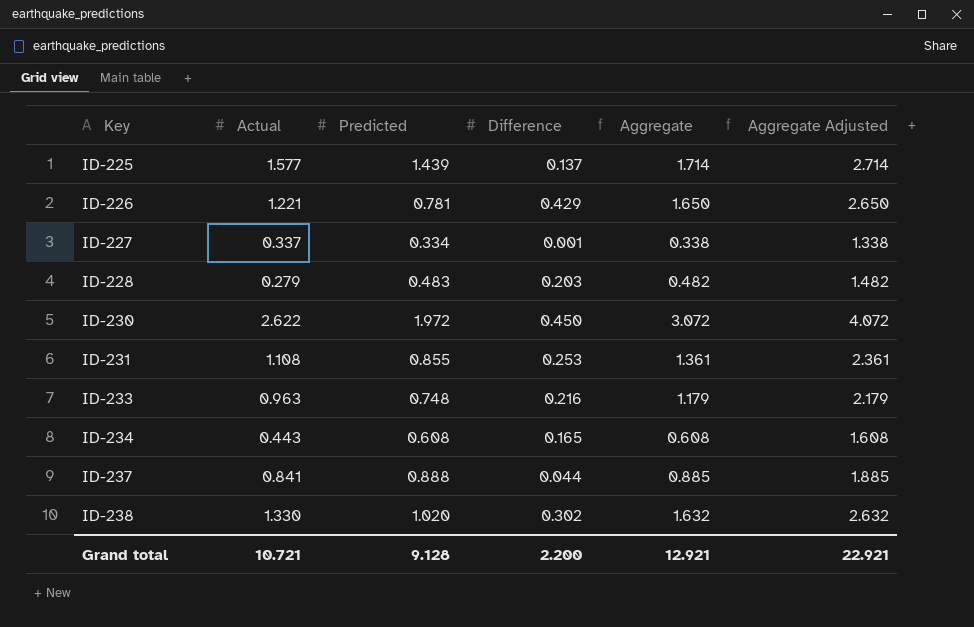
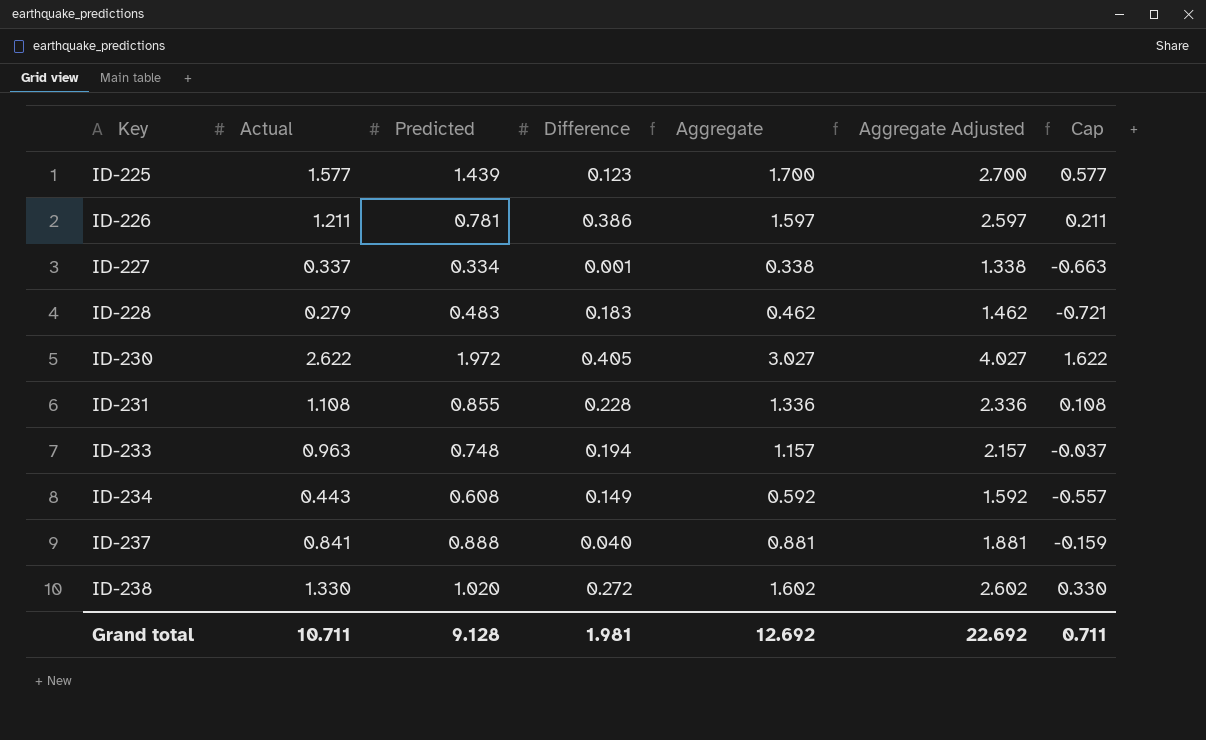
column Cap | formula: none -> [Actual] - 1
ID-225 | Difference: 0.137 -> 0.123
ID-225 | Aggregate: 1.714 -> 1.700
ID-225 | Aggregate Adjusted: 2.714 -> 2.700
ID-226 | Actual: 1.221 -> 1.211
ID-226 | Difference: 0.429 -> 0.386
ID-226 | Aggregate: 1.650 -> 1.597
ID-226 | Aggregate Adjusted: 2.650 -> 2.597
ID-228 | Difference: 0.203 -> 0.183
ID-228 | Aggregate: 0.482 -> 0.462
ID-228 | Aggregate Adjusted: 1.482 -> 1.462
ID-230 | Difference: 0.450 -> 0.405
ID-230 | Aggregate: 3.072 -> 3.027
ID-230 | Aggregate Adjusted: 4.072 -> 4.027
ID-231 | Difference: 0.253 -> 0.228
ID-231 | Aggregate: 1.361 -> 1.336
ID-231 | Aggregate Adjusted: 2.361 -> 2.336
ID-233 | Difference: 0.216 -> 0.194
ID-233 | Aggregate: 1.179 -> 1.157
ID-233 | Aggregate Adjusted: 2.179 -> 2.157
ID-234 | Difference: 0.165 -> 0.149
ID-234 | Aggregate: 0.608 -> 0.592
ID-234 | Aggregate Adjusted: 1.608 -> 1.592
ID-237 | Difference: 0.044 -> 0.040
ID-237 | Aggregate: 0.885 -> 0.881
ID-237 | Aggregate Adjusted: 1.885 -> 1.881
ID-238 | Difference: 0.302 -> 0.272
ID-238 | Aggregate: 1.632 -> 1.602
ID-238 | Aggregate Adjusted: 2.632 -> 2.602
Grand total | Actual: 10.721 -> 10.711
Grand total | Difference: 2.200 -> 1.981
Grand total | Aggregate: 12.921 -> 12.692
Grand total | Aggregate Adjusted: 22.921 -> 22.692

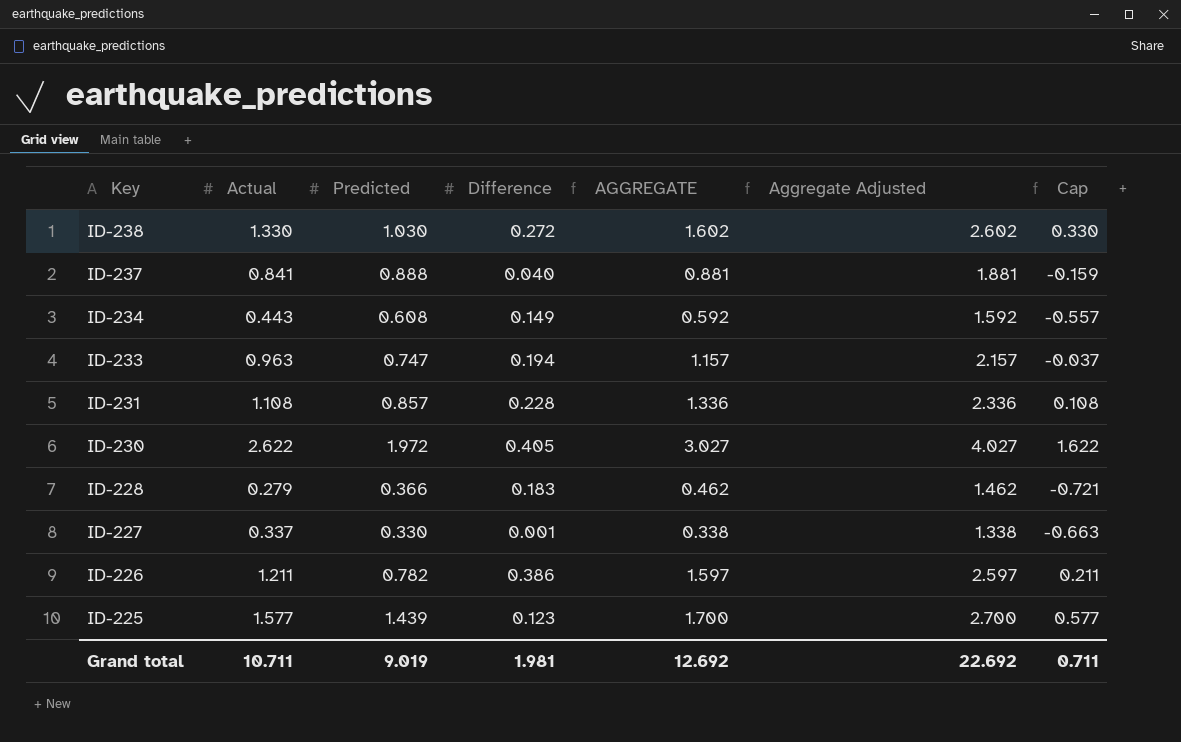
row order: Key ascending -> Key descending
column name: Aggregate -> AGGREGATE
ID-238 | Predicted: 1.020 -> 1.030
ID-233 | Predicted: 0.748 -> 0.747
ID-231 | Predicted: 0.855 -> 0.857
ID-228 | Predicted: 0.483 -> 0.366
ID-227 | Predicted: 0.334 -> 0.330
ID-226 | Predicted: 0.781 -> 0.782
Grand total | Predicted: 9.128 -> 9.019

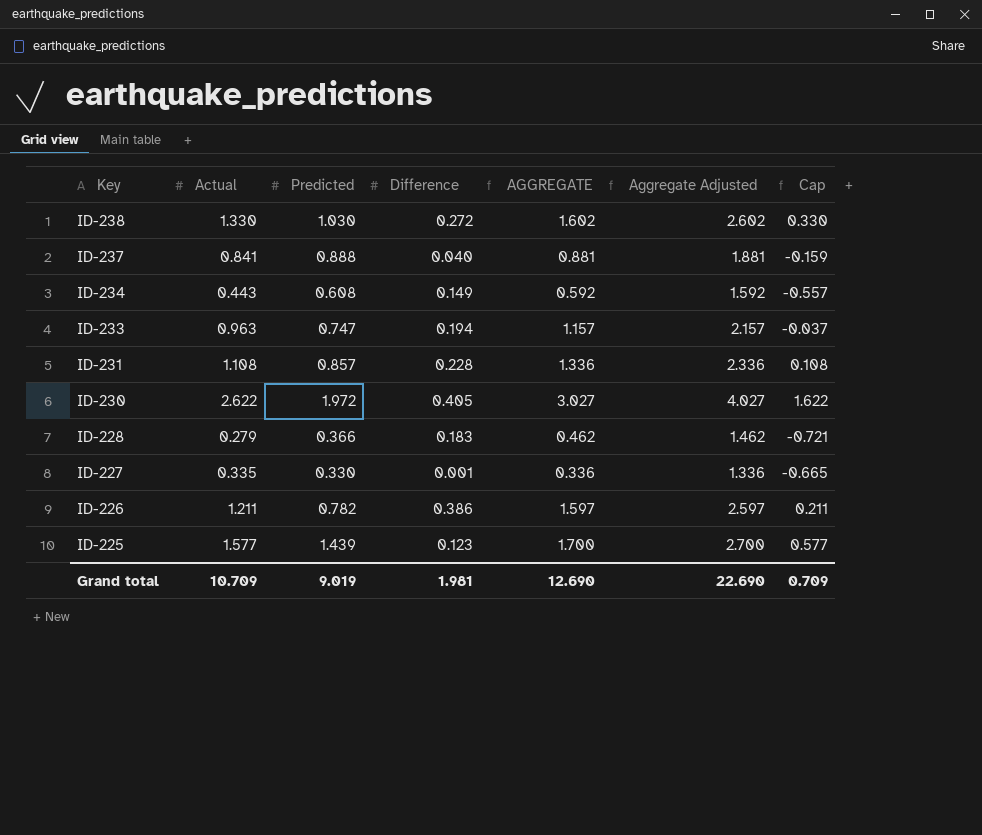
ID-227 | Actual: 0.337 -> 0.335
ID-227 | AGGREGATE: 0.338 -> 0.336
ID-227 | Aggregate Adjusted: 1.338 -> 1.336
ID-227 | Cap: -0.663 -> -0.665
Grand total | Actual: 10.711 -> 10.709
Grand total | AGGREGATE: 12.692 -> 12.690
Grand total | Aggregate Adjusted: 22.692 -> 22.690
Grand total | Cap: 0.711 -> 0.709

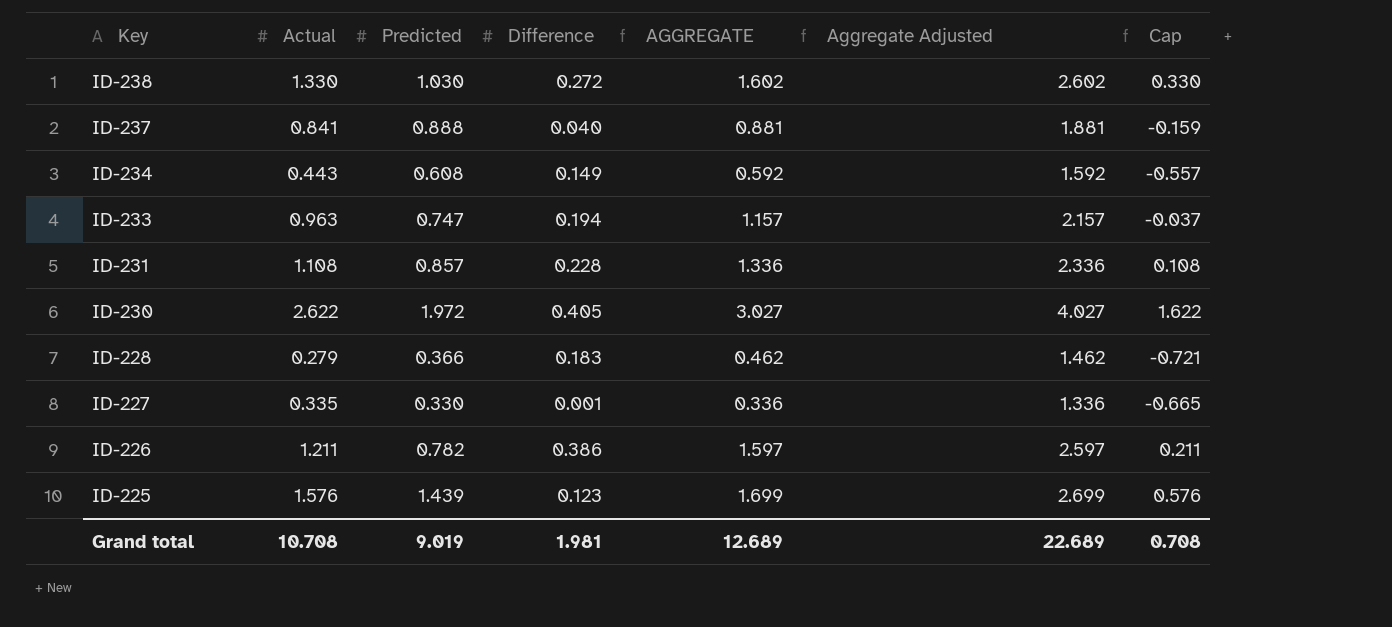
ID-225 | Actual: 1.577 -> 1.576
ID-225 | AGGREGATE: 1.700 -> 1.699
ID-225 | Aggregate Adjusted: 2.700 -> 2.699
ID-225 | Cap: 0.577 -> 0.576
Grand total | Actual: 10.709 -> 10.708
Grand total | AGGREGATE: 12.690 -> 12.689
Grand total | Aggregate Adjusted: 22.690 -> 22.689
Grand total | Cap: 0.709 -> 0.708

